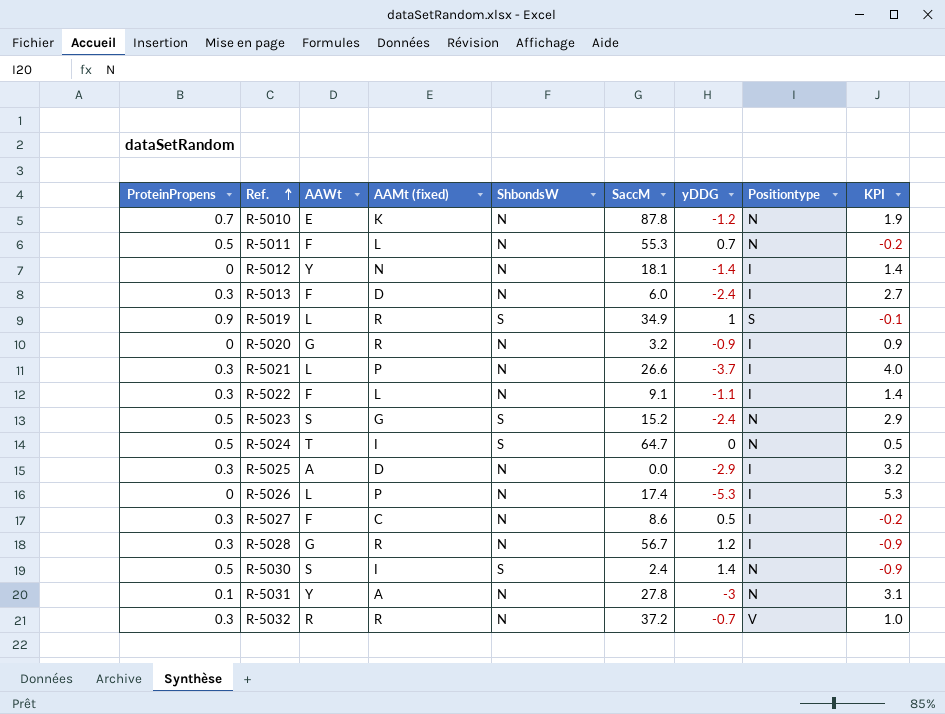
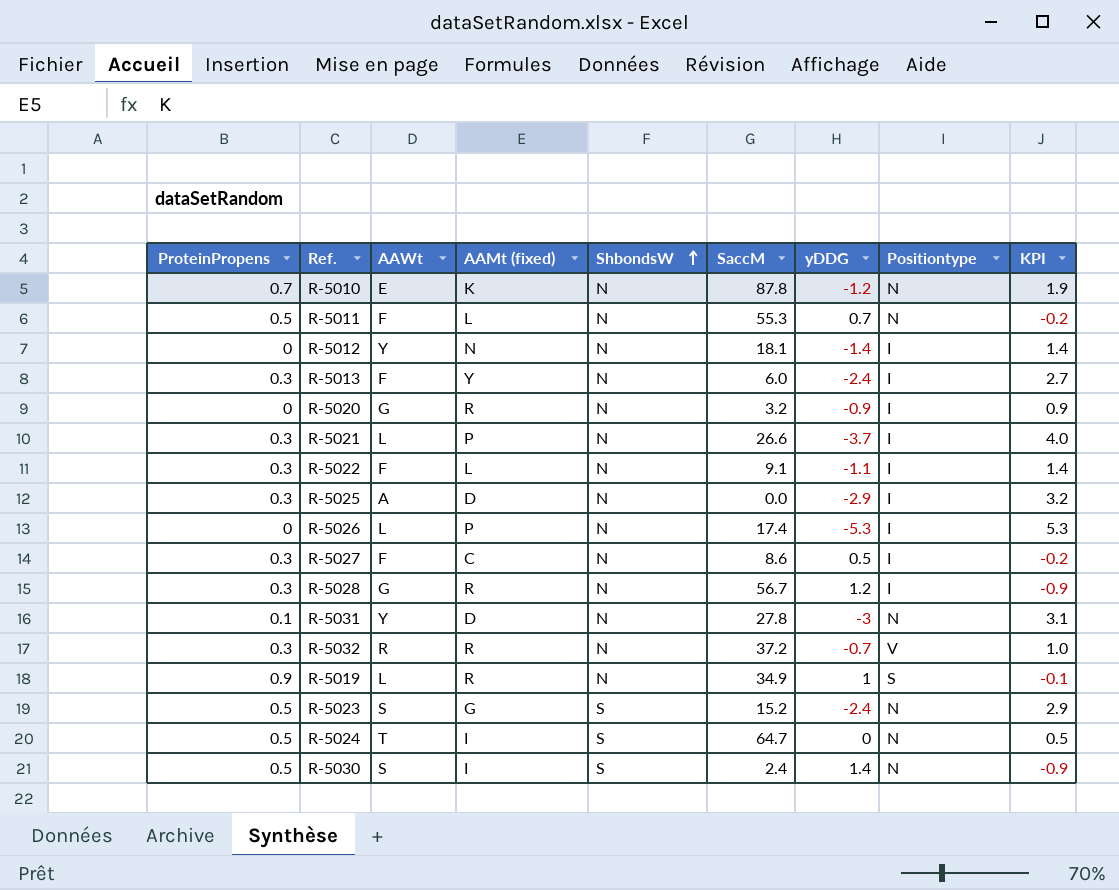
row order: Ref. ascending -> ShbondsW ascending
R-5013 | AAMt (fixed): D -> Y
R-5031 | AAMt (fixed): A -> D
R-5019 | ShbondsW: S -> N

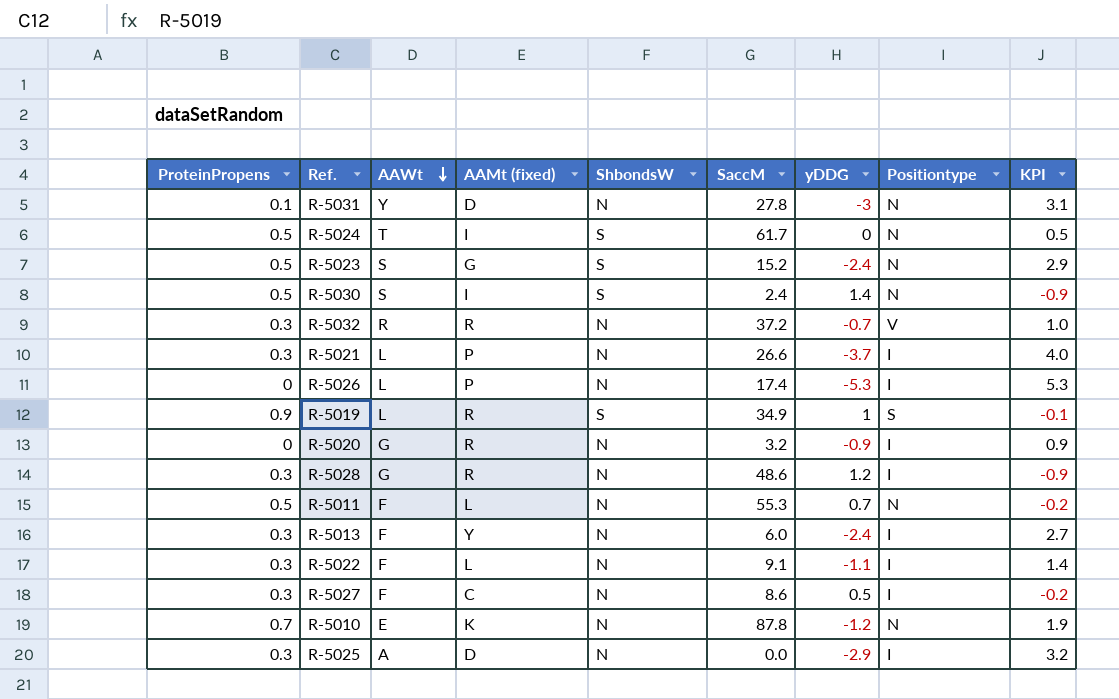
row order: ShbondsW ascending -> AAWt descending
row R-5012: 0 | Y | N | N | 18.1 | -1.4 | I | 1.4 -> none
R-5024 | SaccM: 64.7 -> 61.7
R-5019 | ShbondsW: N -> S
R-5028 | SaccM: 56.7 -> 48.6

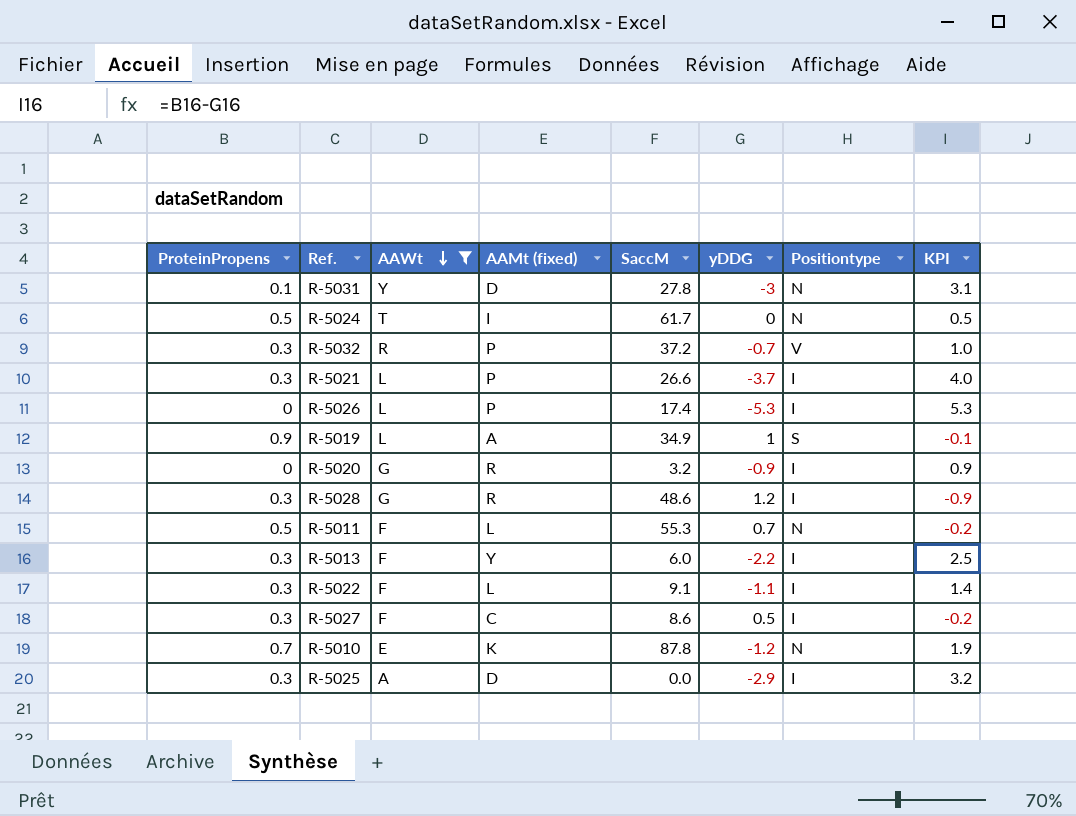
filter: none -> AAWt != S
column ShbondsW | position: 5 -> none
R-5032 | AAMt (fixed): R -> P
R-5019 | AAMt (fixed): R -> A
R-5013 | yDDG: -2.4 -> -2.2
R-5013 | KPI: 2.7 -> 2.5

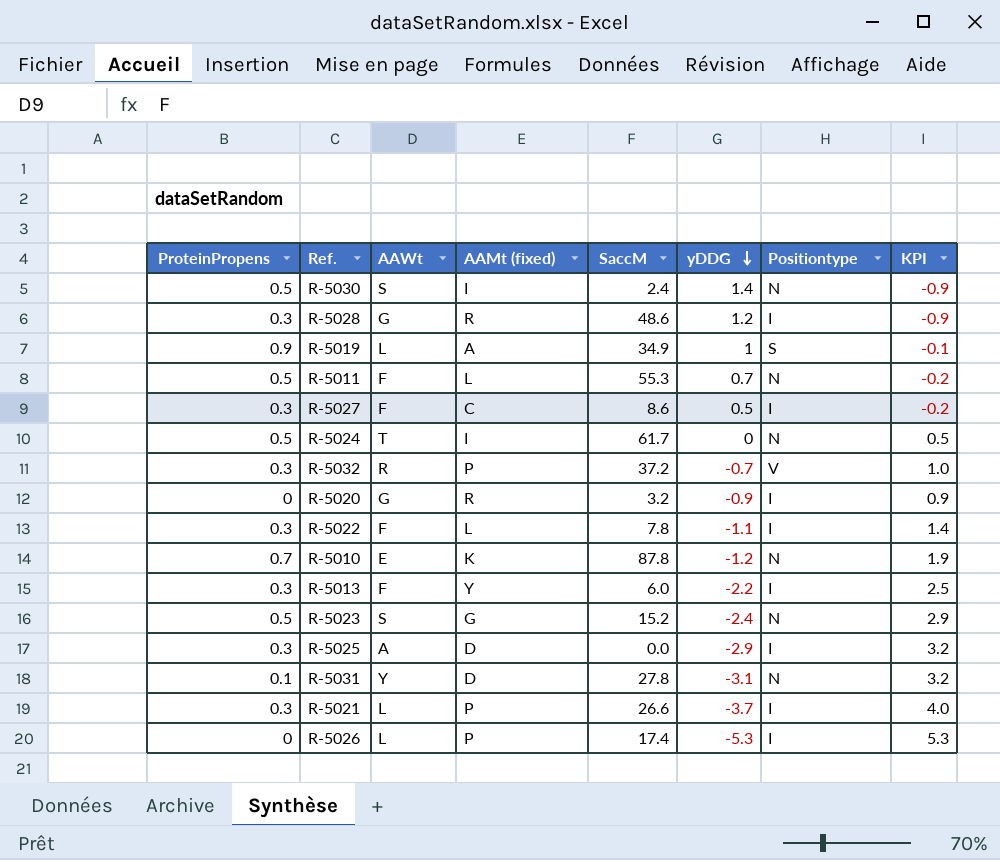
filter: AAWt != S -> none
row order: AAWt descending -> yDDG descending
R-5022 | SaccM: 9.1 -> 7.8
R-5031 | yDDG: -3 -> -3.1
R-5031 | KPI: 3.1 -> 3.2

